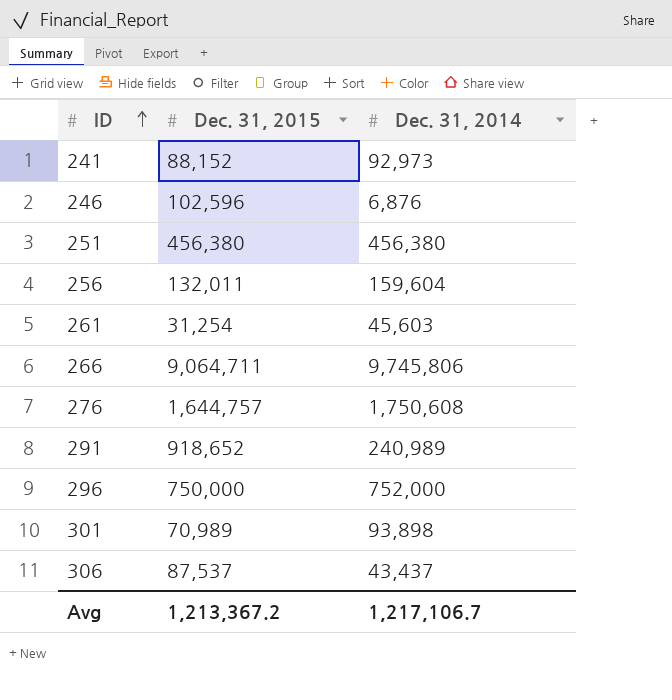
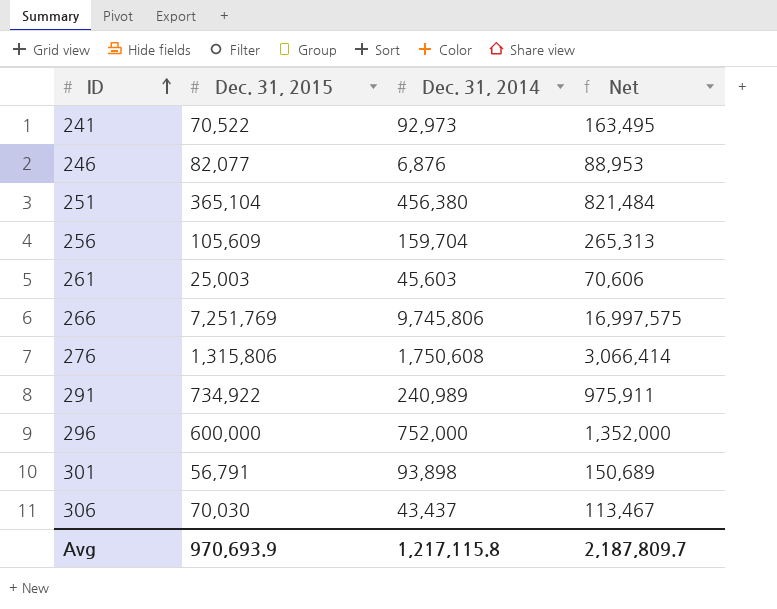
column Net | formula: none -> [Dec. 31, 2015] + [Dec. 31, 2014]
241 | Dec. 31, 2015: 88,152 -> 70,522
246 | Dec. 31, 2015: 102,596 -> 82,077
251 | Dec. 31, 2015: 456,380 -> 365,104
256 | Dec. 31, 2015: 132,011 -> 105,609
256 | Dec. 31, 2014: 159,604 -> 159,704
261 | Dec. 31, 2015: 31,254 -> 25,003
266 | Dec. 31, 2015: 9,064,711 -> 7,251,769
276 | Dec. 31, 2015: 1,644,757 -> 1,315,806
291 | Dec. 31, 2015: 918,652 -> 734,922
296 | Dec. 31, 2015: 750,000 -> 600,000
301 | Dec. 31, 2015: 70,989 -> 56,791
306 | Dec. 31, 2015: 87,537 -> 70,030
Avg | Dec. 31, 2015: 1,213,367.2 -> 970,693.9
Avg | Dec. 31, 2014: 1,217,106.7 -> 1,217,115.8

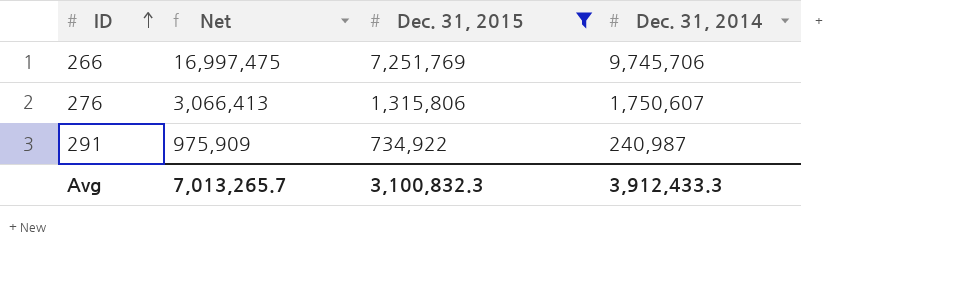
filter: none -> Dec. 31, 2015 >= 734,922
column Net | position: 4 -> 2
266 | Net: 16,997,575 -> 16,997,475
266 | Dec. 31, 2014: 9,745,806 -> 9,745,706
276 | Net: 3,066,414 -> 3,066,413
276 | Dec. 31, 2014: 1,750,608 -> 1,750,607
291 | Net: 975,911 -> 975,909
291 | Dec. 31, 2014: 240,989 -> 240,987
Avg | Net: 2,187,809.7 -> 7,013,265.7
Avg | Dec. 31, 2015: 970,693.9 -> 3,100,832.3
Avg | Dec. 31, 2014: 1,217,115.8 -> 3,912,433.3

